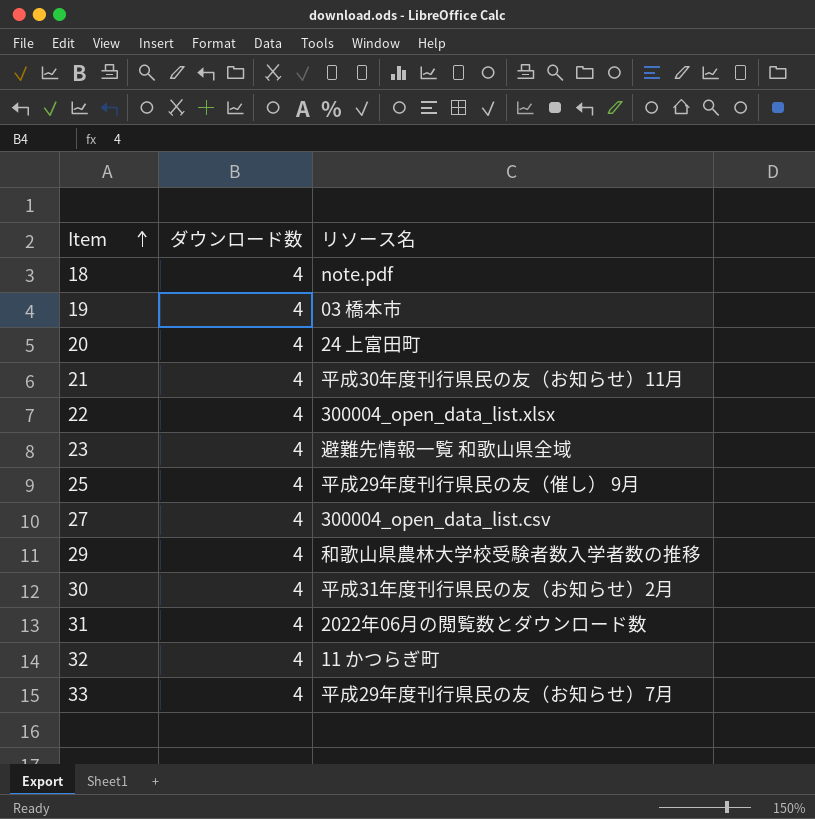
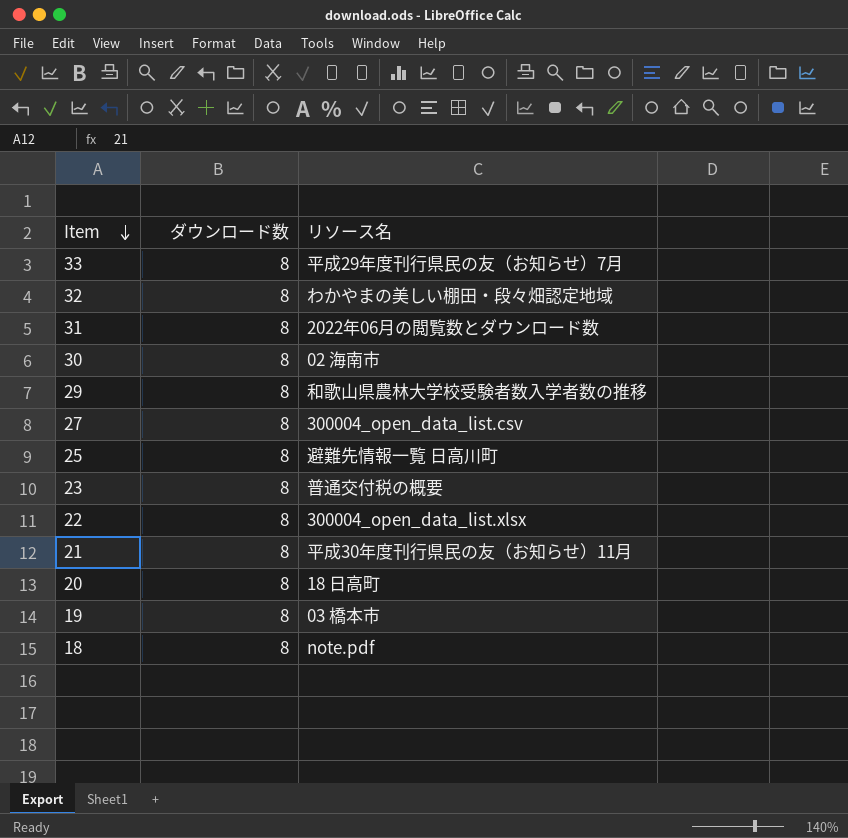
row order: Item ascending -> Item descending
33 | ダウンロード数: 4 -> 8
32 | ダウンロード数: 4 -> 8
32 | リソース名: 11 かつらぎ町 -> わかやまの美しい棚田・段々畑認定地域
31 | ダウンロード数: 4 -> 8
30 | ダウンロード数: 4 -> 8
30 | リソース名: 平成31年度刊行県民の友（お知らせ）2月 -> 02 海南市
29 | ダウンロード数: 4 -> 8
27 | ダウンロード数: 4 -> 8
25 | ダウンロード数: 4 -> 8
25 | リソース名: 平成29年度刊行県民の友（催し） 9月 -> 避難先情報一覧 日高川町
23 | ダウンロード数: 4 -> 8
23 | リソース名: 避難先情報一覧 和歌山県全域 -> 普通交付税の概要
22 | ダウンロード数: 4 -> 8
21 | ダウンロード数: 4 -> 8
20 | ダウンロード数: 4 -> 8
20 | リソース名: 24 上富田町 -> 18 日高町
19 | ダウンロード数: 4 -> 8
18 | ダウンロード数: 4 -> 8

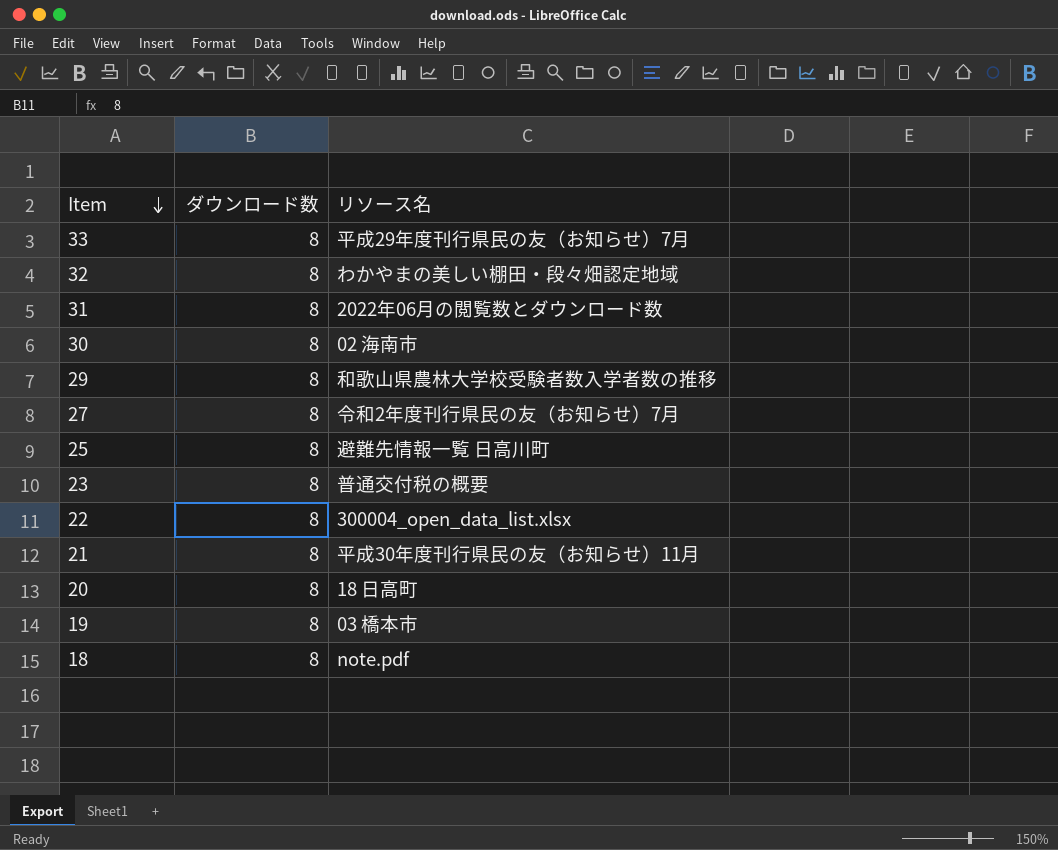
27 | リソース名: 300004_open_data_list.csv -> 令和2年度刊行県民の友（お知らせ）7月

